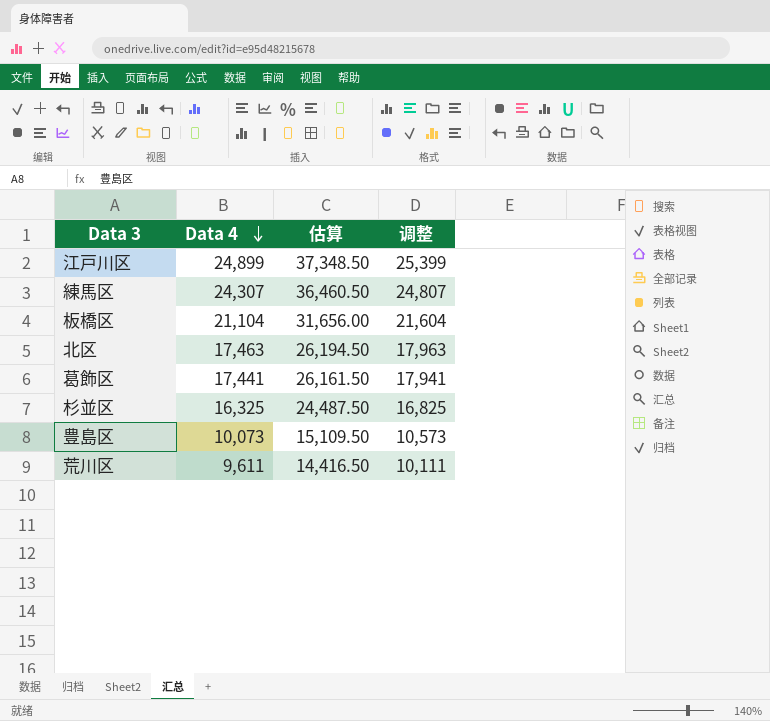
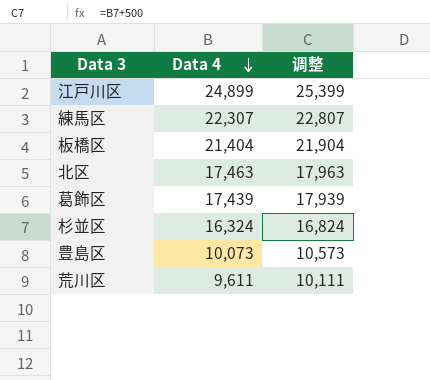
column 估算 | formula: [Data 4] * 1.5 -> none
練馬区 | Data 4: 24,307 -> 22,307
練馬区 | 调整: 24,807 -> 22,807
板橋区 | Data 4: 21,104 -> 21,404
板橋区 | 调整: 21,604 -> 21,904
葛飾区 | Data 4: 17,441 -> 17,439
葛飾区 | 调整: 17,941 -> 17,939
杉並区 | Data 4: 16,325 -> 16,324
杉並区 | 调整: 16,825 -> 16,824

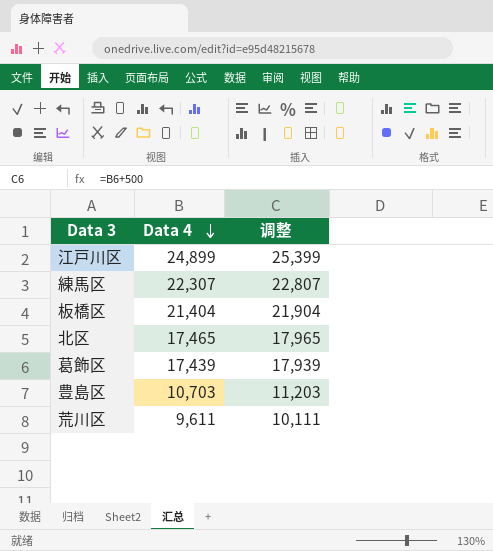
row 杉並区: 16,324 | 16,824 -> none
北区 | Data 4: 17,463 -> 17,465
北区 | 调整: 17,963 -> 17,965
豊島区 | Data 4: 10,073 -> 10,703
豊島区 | 调整: 10,573 -> 11,203

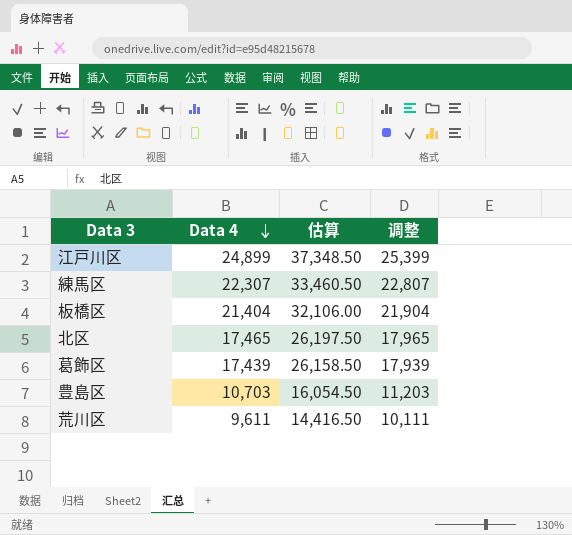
column 估算 | formula: none -> [Data 4] * 1.5

